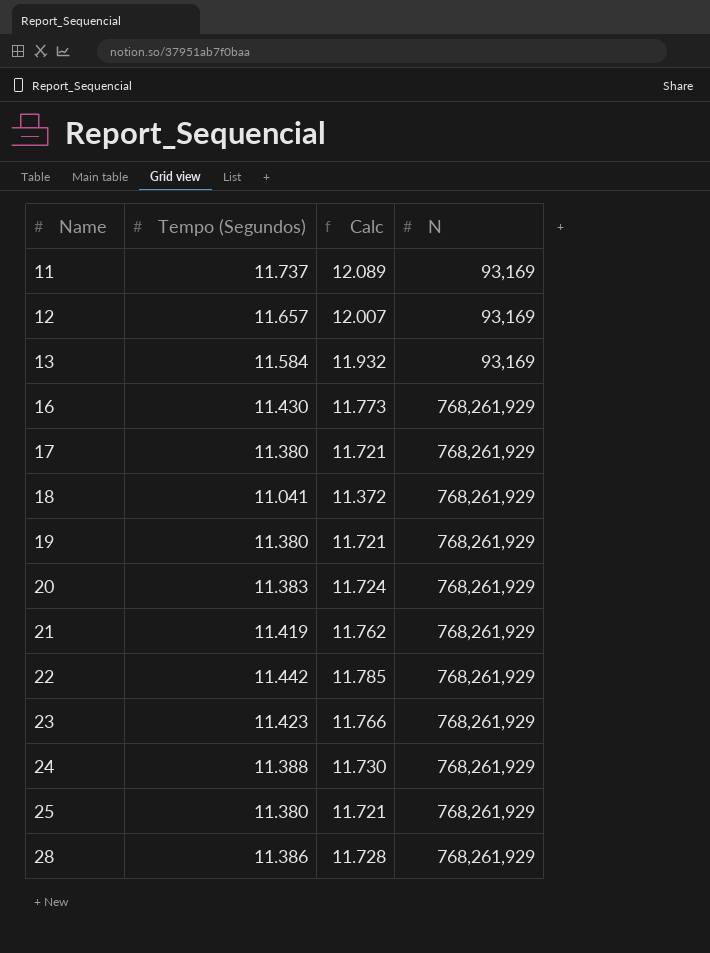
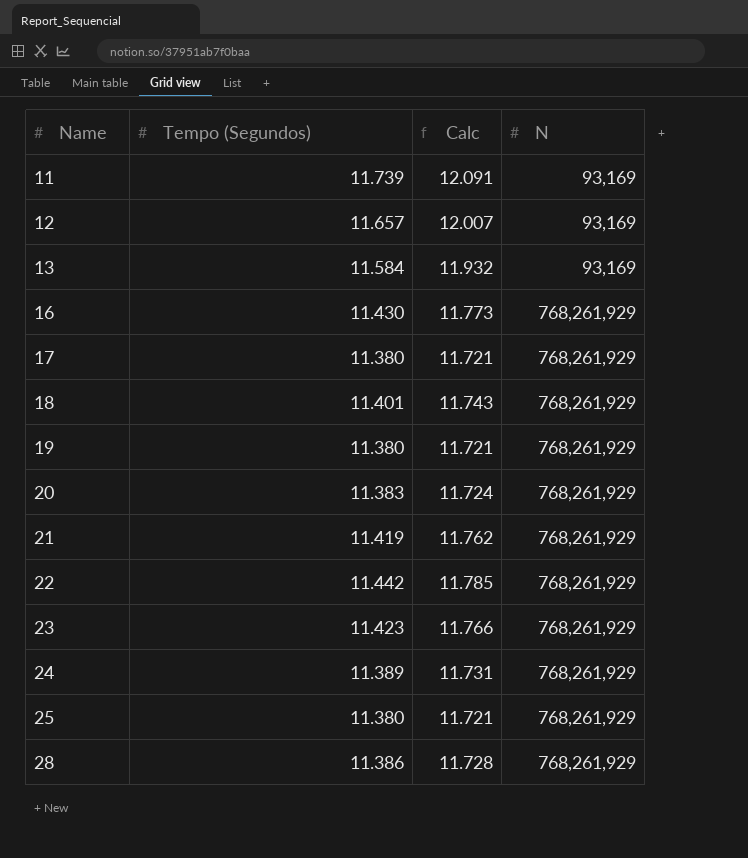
11 | Tempo (Segundos): 11.737 -> 11.739
11 | Calc: 12.089 -> 12.091
18 | Tempo (Segundos): 11.041 -> 11.401
18 | Calc: 11.372 -> 11.743
24 | Tempo (Segundos): 11.388 -> 11.389
24 | Calc: 11.730 -> 11.731

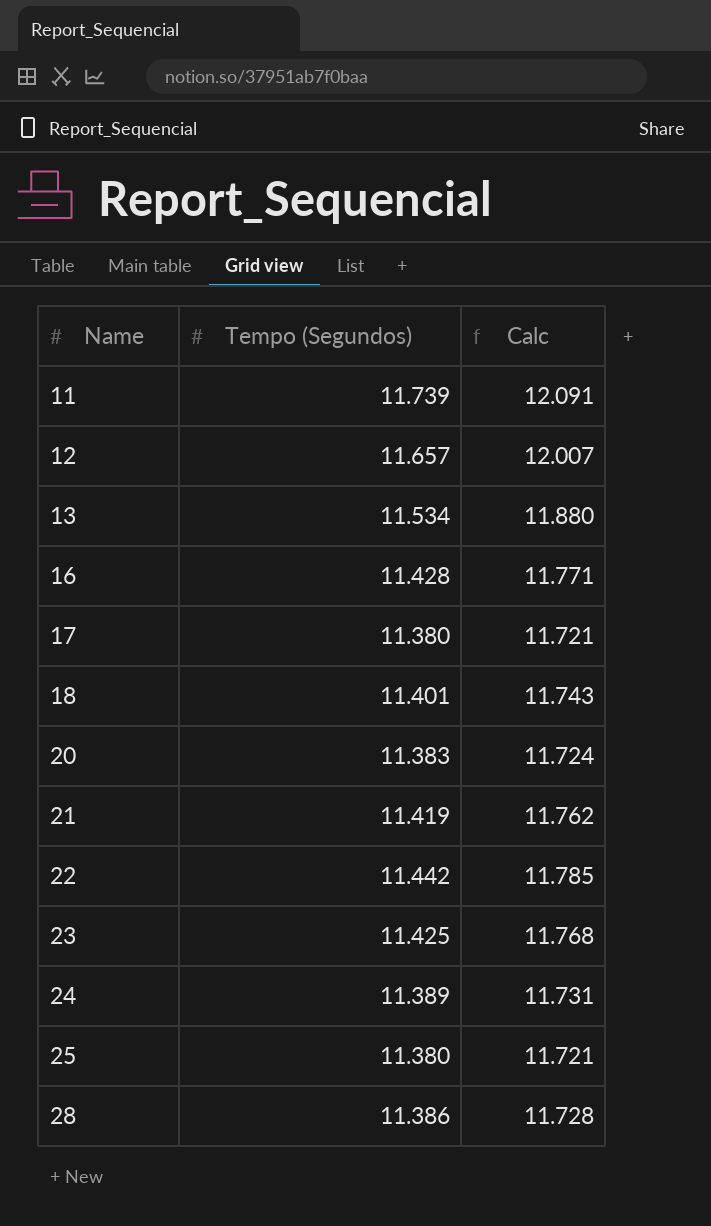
column N | position: 4 -> none
row 19: 11.380 | 11.721 | 768,261,929 -> none
13 | Tempo (Segundos): 11.584 -> 11.534
13 | Calc: 11.932 -> 11.880
16 | Tempo (Segundos): 11.430 -> 11.428
16 | Calc: 11.773 -> 11.771
23 | Tempo (Segundos): 11.423 -> 11.425
23 | Calc: 11.766 -> 11.768

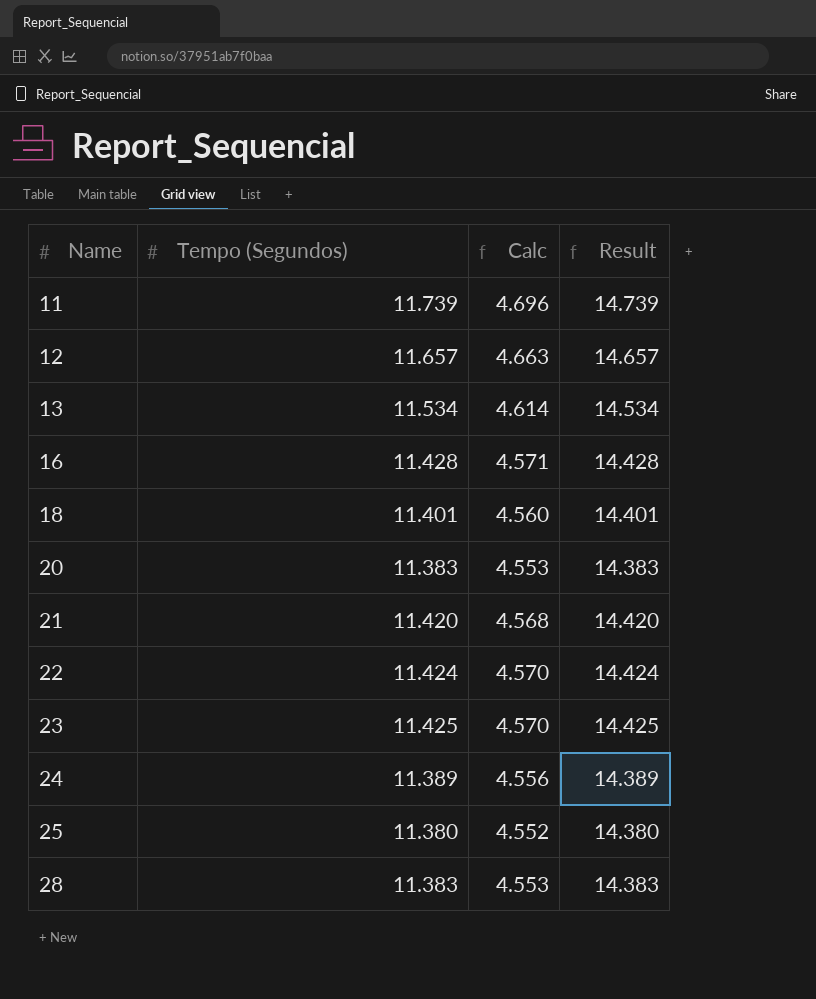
column Calc | formula: [Tempo (Segundos)] * 1.03 -> [Tempo (Segundos)] * 0.4
column Result | formula: none -> [Tempo (Segundos)] + 3
row 17: 11.380 | 11.721 -> none
21 | Tempo (Segundos): 11.419 -> 11.420
22 | Tempo (Segundos): 11.442 -> 11.424
28 | Tempo (Segundos): 11.386 -> 11.383

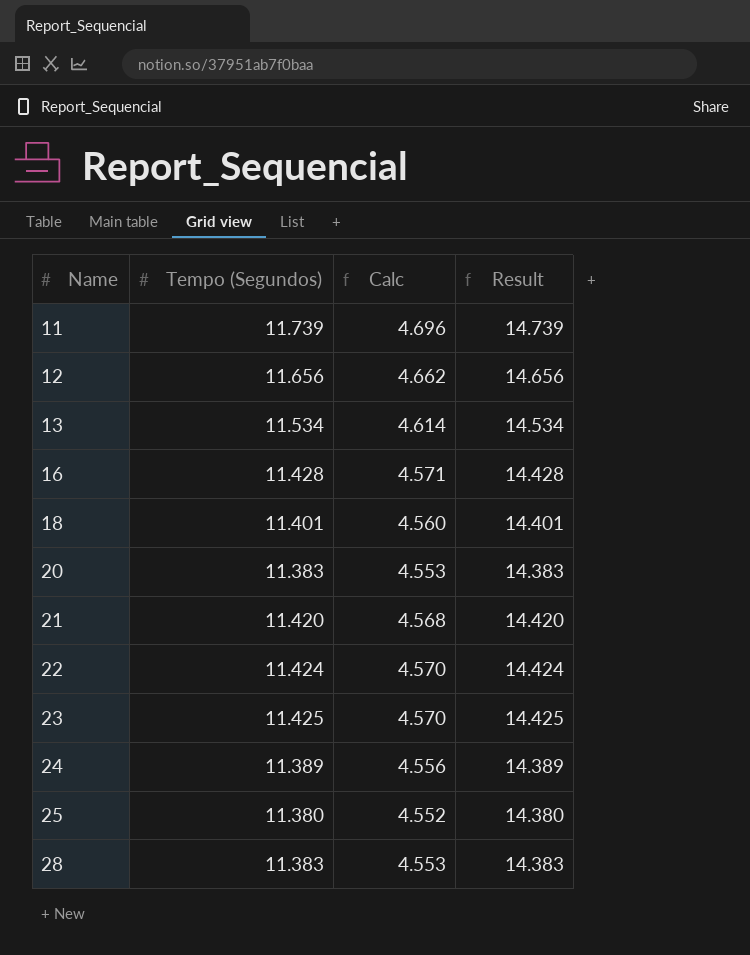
12 | Tempo (Segundos): 11.657 -> 11.656
12 | Calc: 4.663 -> 4.662
12 | Result: 14.657 -> 14.656

